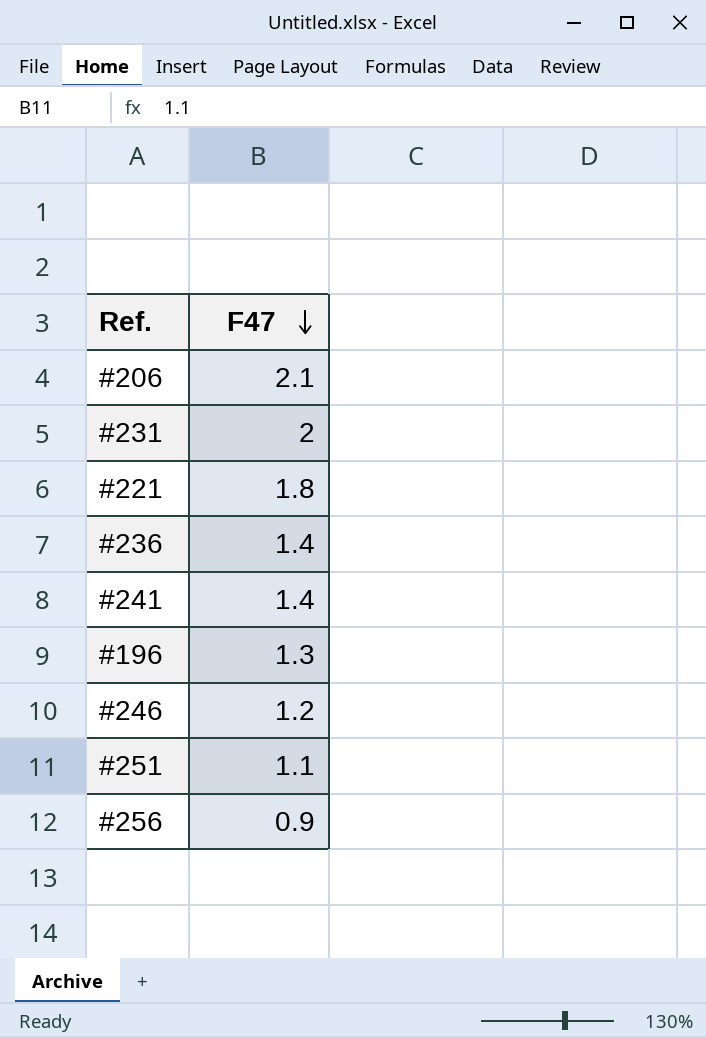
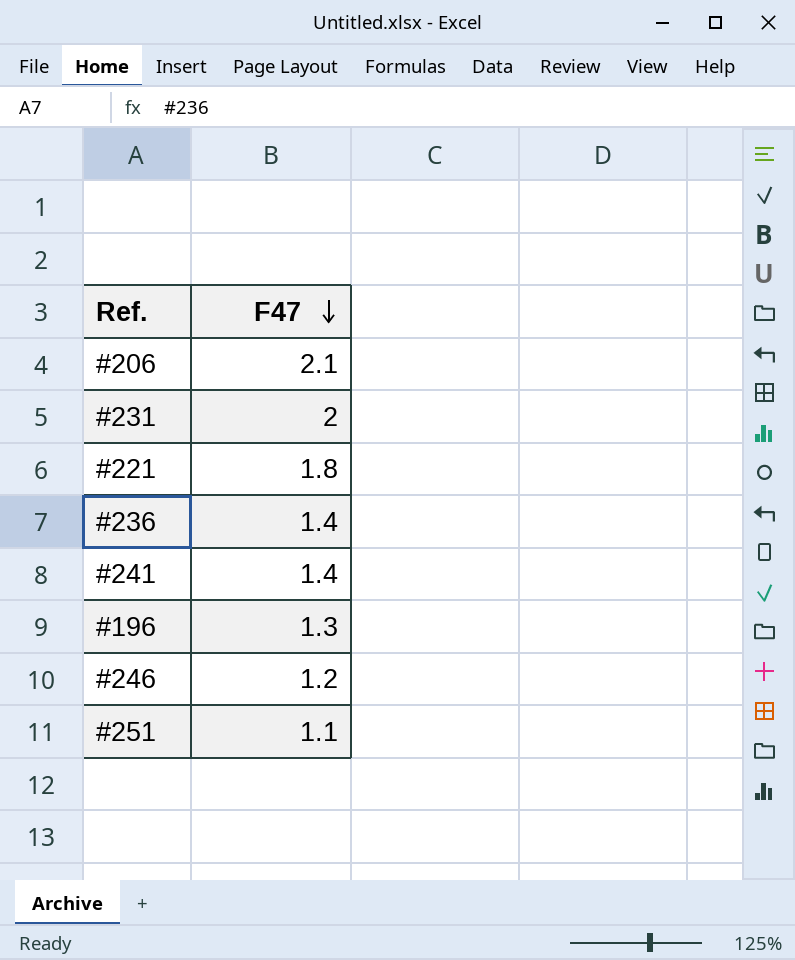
row #256: 0.9 -> none

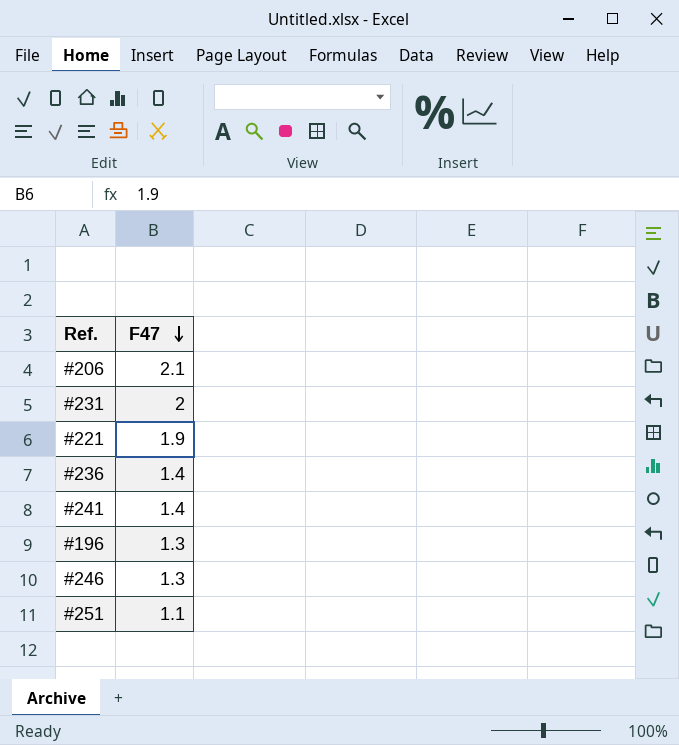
#221 | F47: 1.8 -> 1.9
#246 | F47: 1.2 -> 1.3

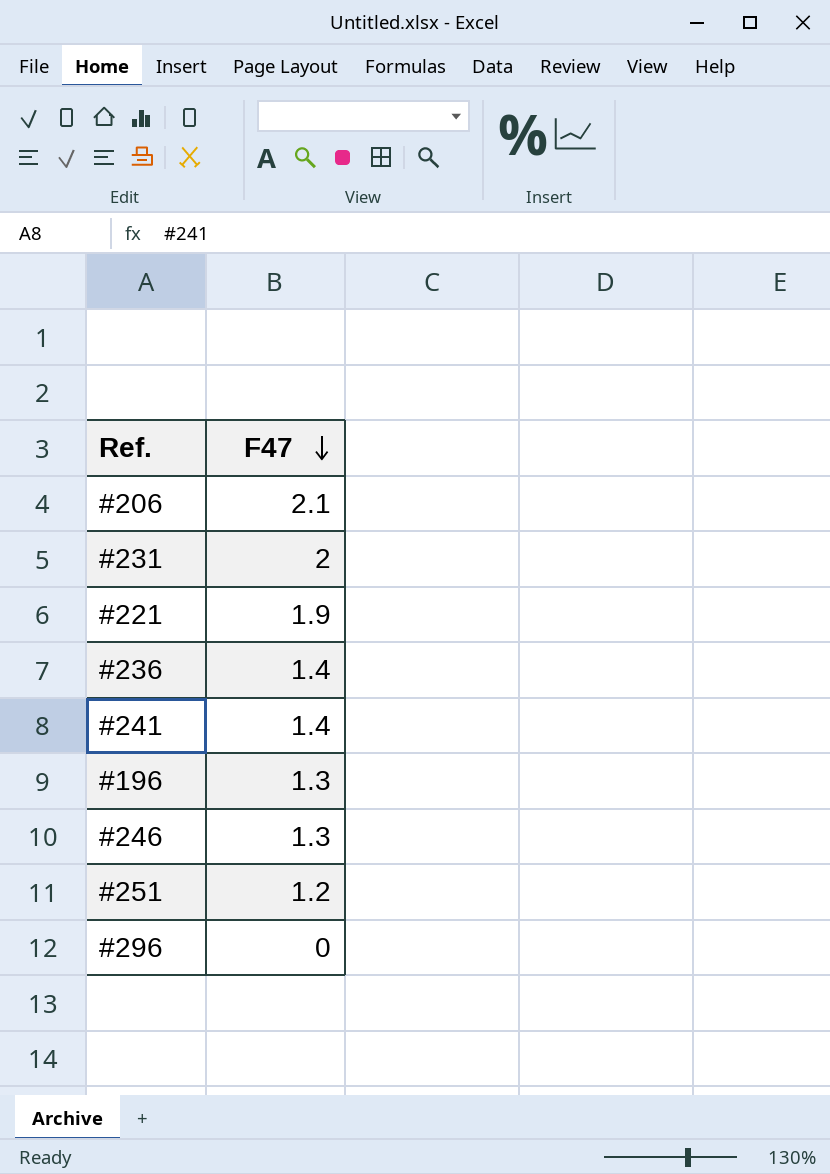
#251 | F47: 1.1 -> 1.2
row #296: none -> 0

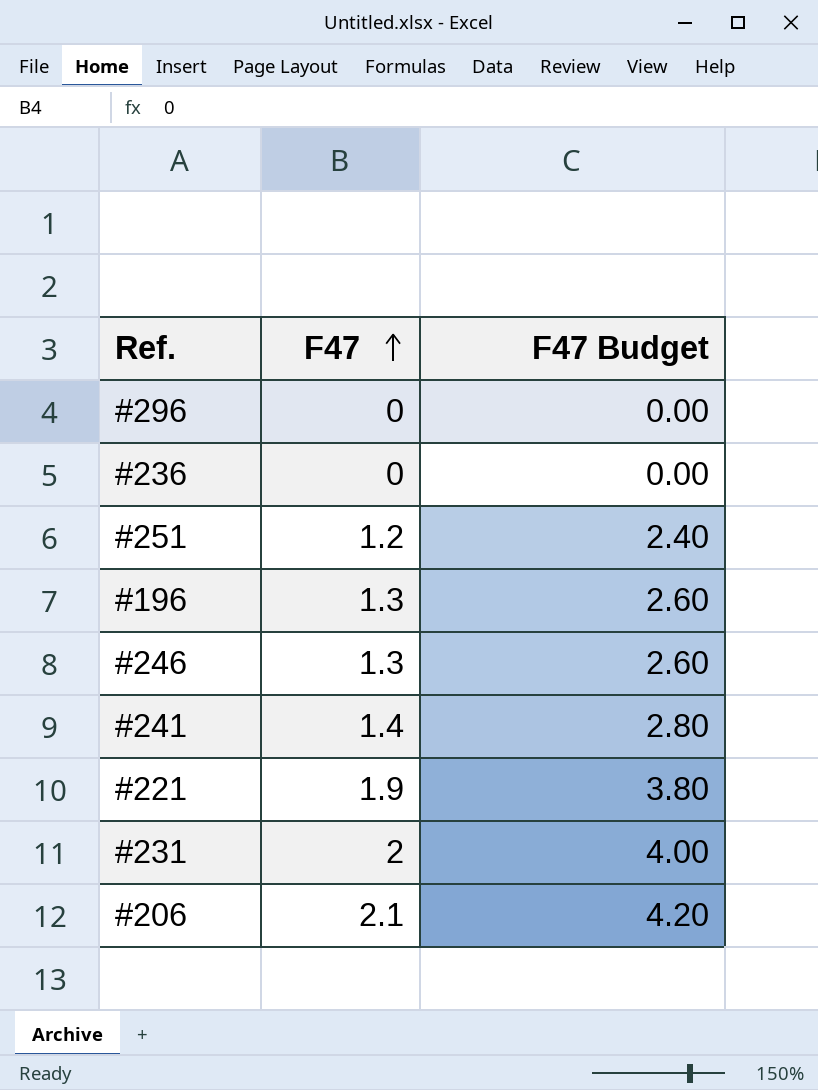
row order: F47 descending -> F47 ascending
column F47 Budget | formula: none -> [F47] * 2
#236 | F47: 1.4 -> 0

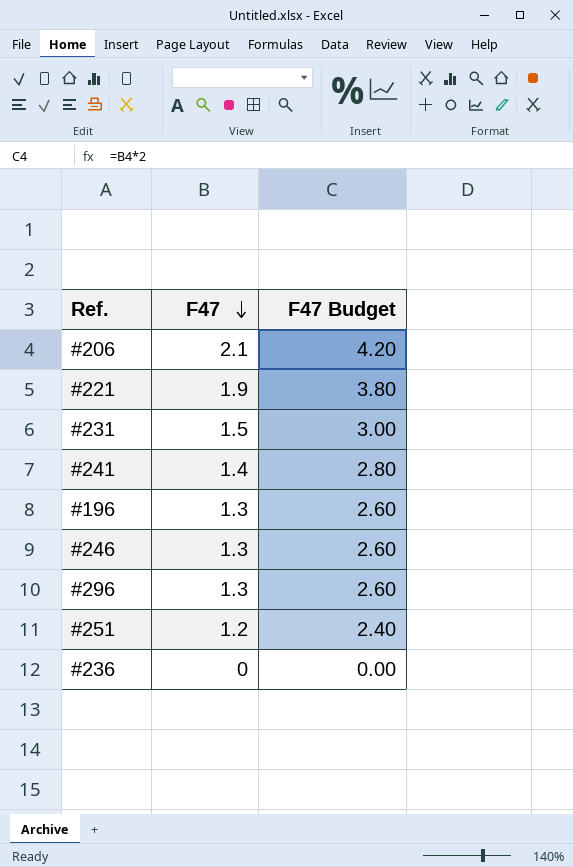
row order: F47 ascending -> F47 descending
#231 | F47: 2 -> 1.5
#231 | F47 Budget: 4.00 -> 3.00
#296 | F47: 0 -> 1.3
#296 | F47 Budget: 0.00 -> 2.60

